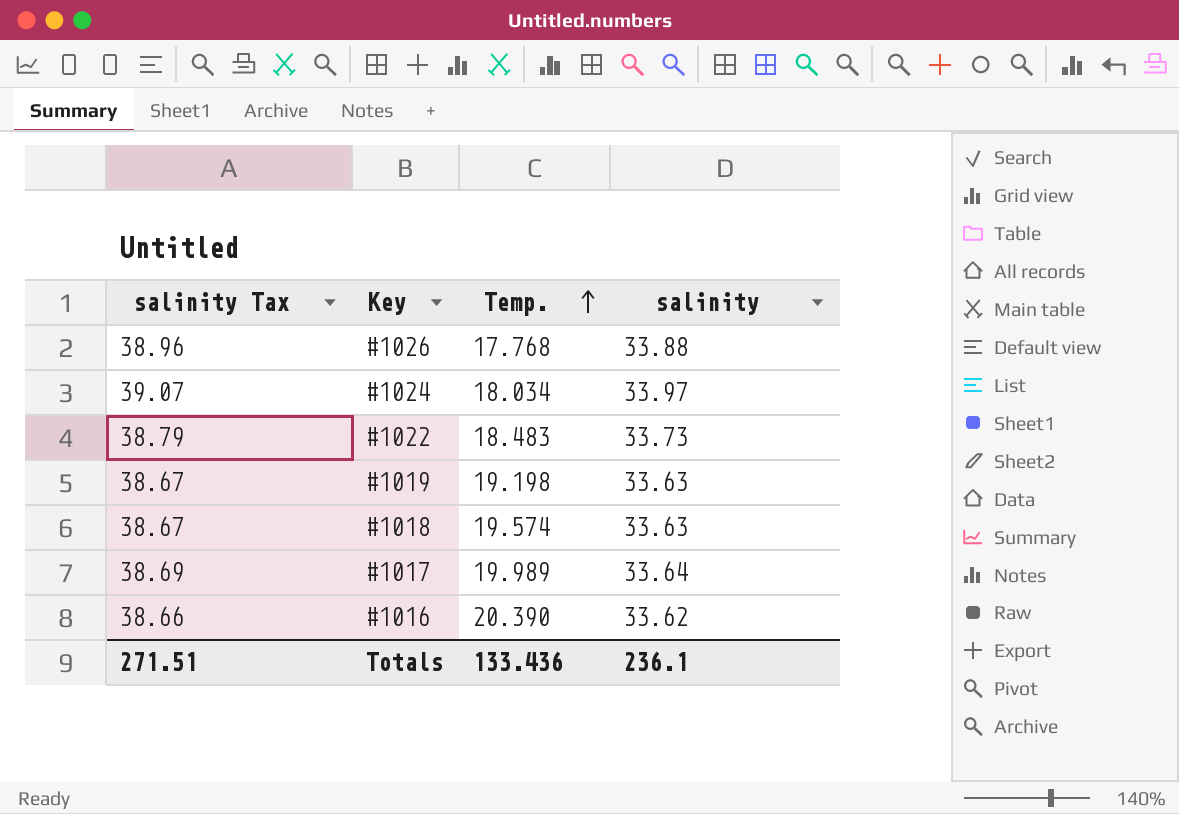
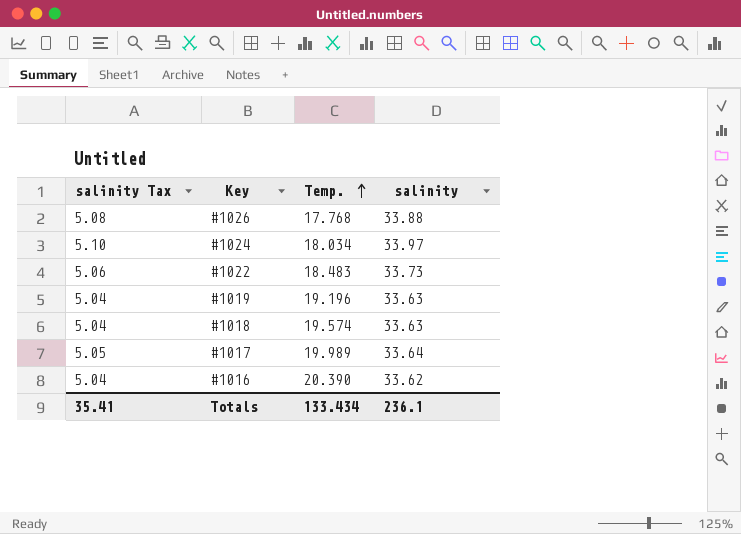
column salinity Tax | formula: [salinity] * 1.15 -> [salinity] * 0.15
#1019 | Temp.: 19.198 -> 19.196
Totals | salinity Tax: 271.51 -> 35.41
Totals | Temp.: 133.436 -> 133.434

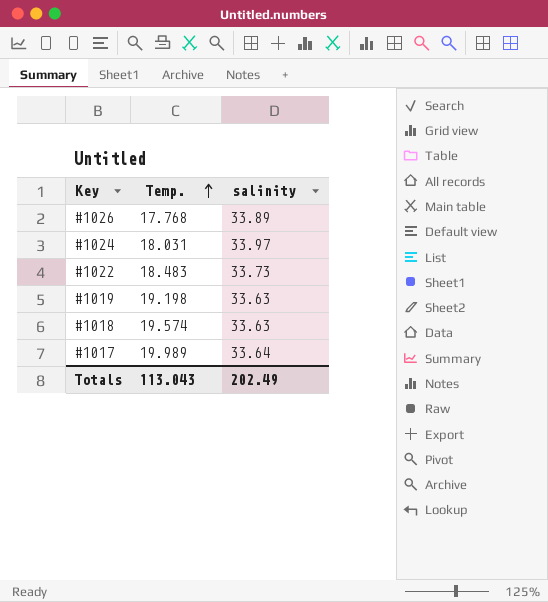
column salinity Tax | formula: [salinity] * 0.15 -> none
row #1016: 5.04 | 20.390 | 33.62 -> none
#1026 | salinity: 33.88 -> 33.89
#1024 | Temp.: 18.034 -> 18.031
#1019 | Temp.: 19.196 -> 19.198
Totals | Temp.: 133.434 -> 113.043
Totals | salinity: 236.1 -> 202.49

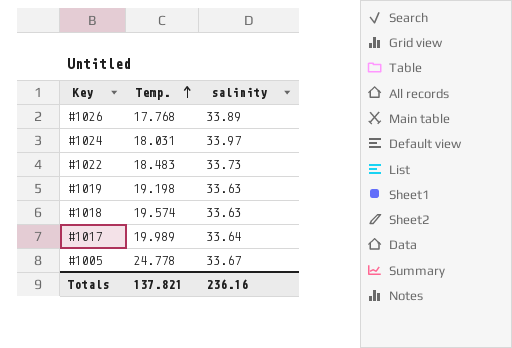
row #1005: none -> 24.778 | 33.67
Totals | Temp.: 113.043 -> 137.821
Totals | salinity: 202.49 -> 236.16

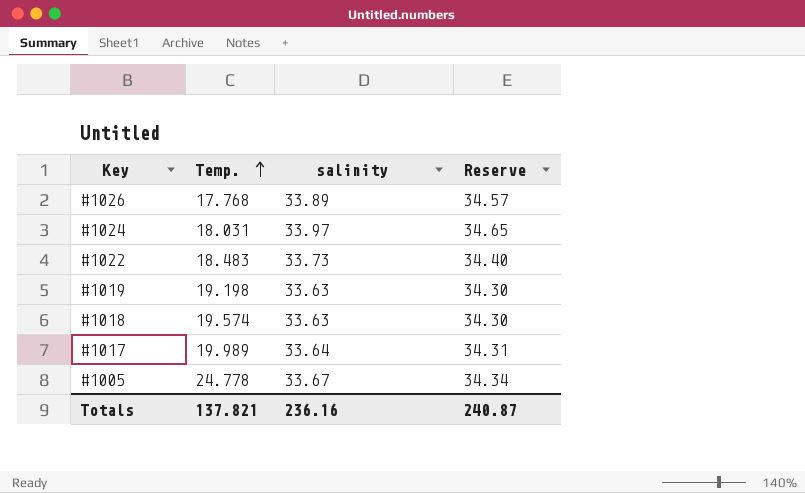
column Reserve | formula: none -> [salinity] * 1.02

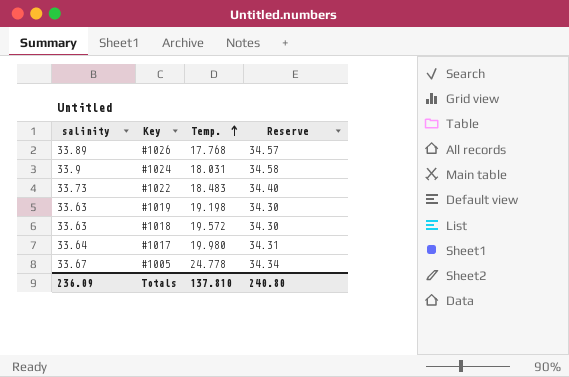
column salinity | position: 3 -> 1
#1024 | salinity: 33.97 -> 33.9
#1024 | Reserve: 34.65 -> 34.58
#1018 | Temp.: 19.574 -> 19.572
#1017 | Temp.: 19.989 -> 19.980
Totals | salinity: 236.16 -> 236.09
Totals | Temp.: 137.821 -> 137.810
Totals | Reserve: 240.87 -> 240.80

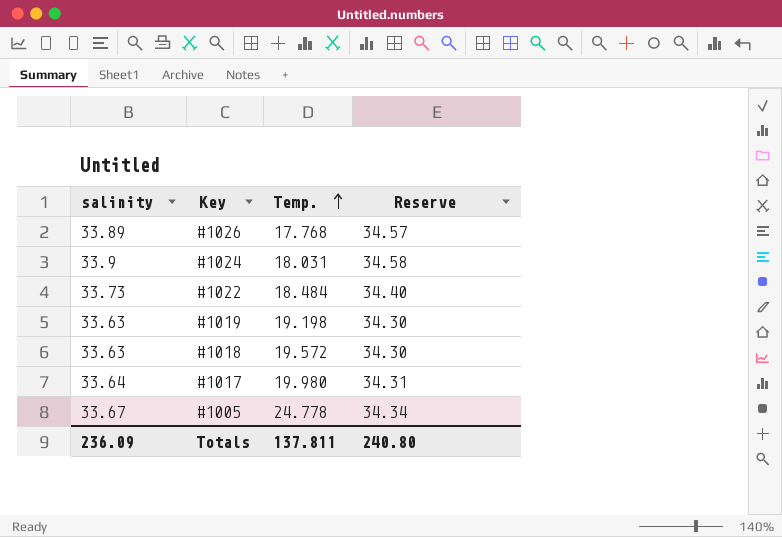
#1022 | Temp.: 18.483 -> 18.484
Totals | Temp.: 137.810 -> 137.811

